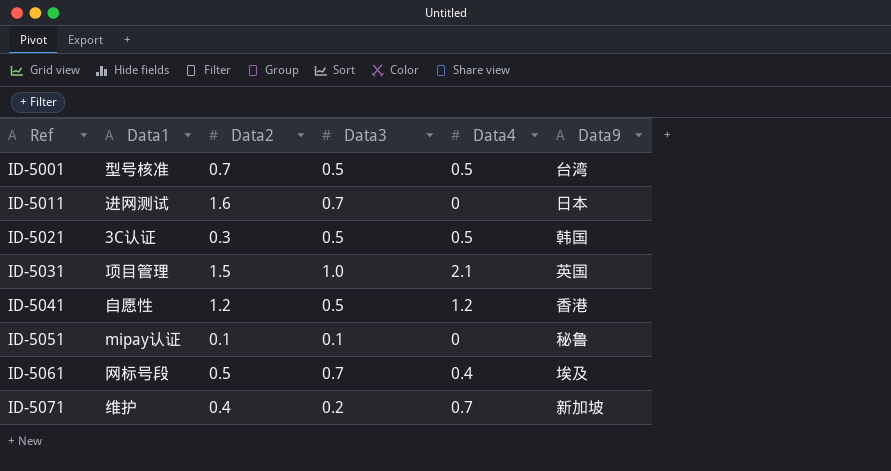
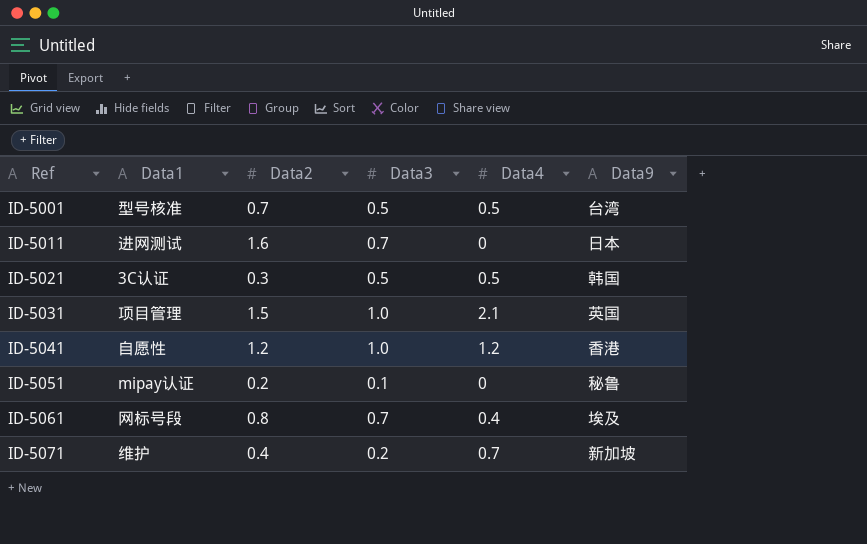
ID-5041 | Data3: 0.5 -> 1.0
ID-5051 | Data2: 0.1 -> 0.2
ID-5061 | Data2: 0.5 -> 0.8

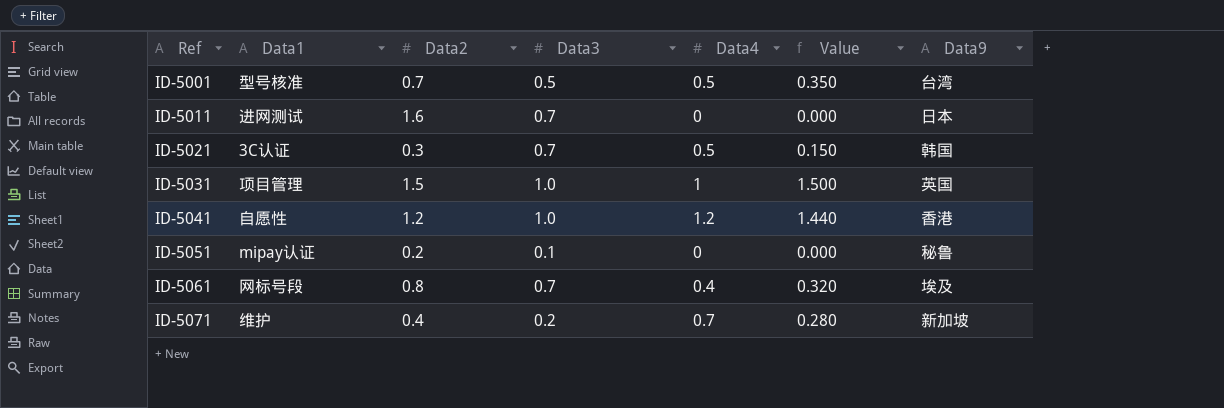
column Value | formula: none -> [Data2] * [Data4]
ID-5021 | Data3: 0.5 -> 0.7
ID-5031 | Data4: 2.1 -> 1

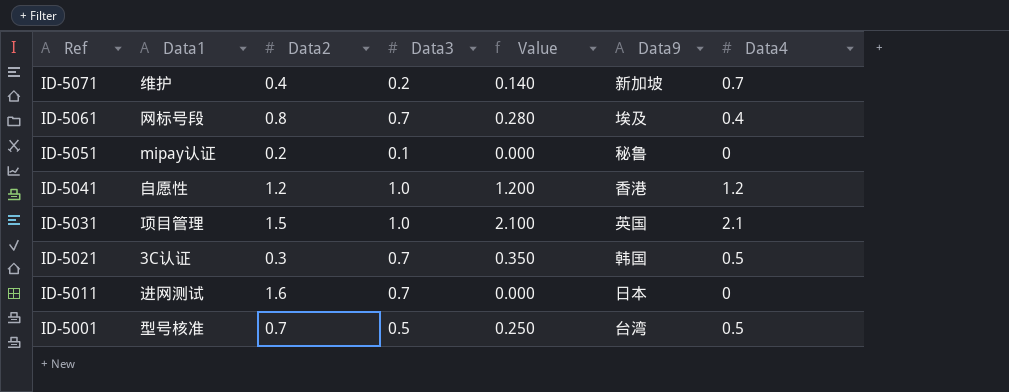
row order: Ref ascending -> Ref descending
column Value | formula: [Data2] * [Data4] -> [Data3] * [Data4]
column Data4 | position: 5 -> 7
ID-5031 | Data4: 1 -> 2.1

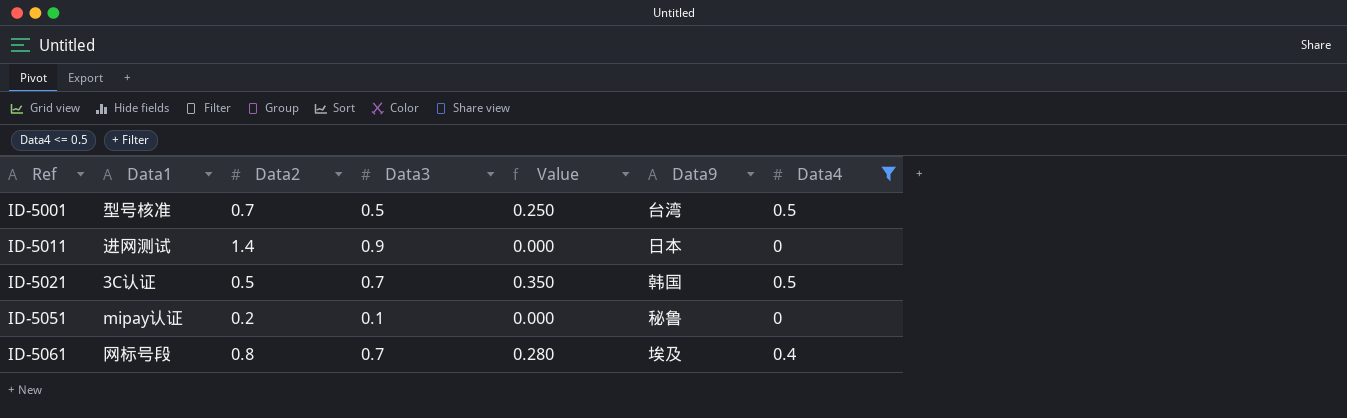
filter: none -> Data4 <= 0.5
row order: Ref descending -> Ref ascending
ID-5011 | Data2: 1.6 -> 1.4
ID-5011 | Data3: 0.7 -> 0.9
ID-5021 | Data2: 0.3 -> 0.5

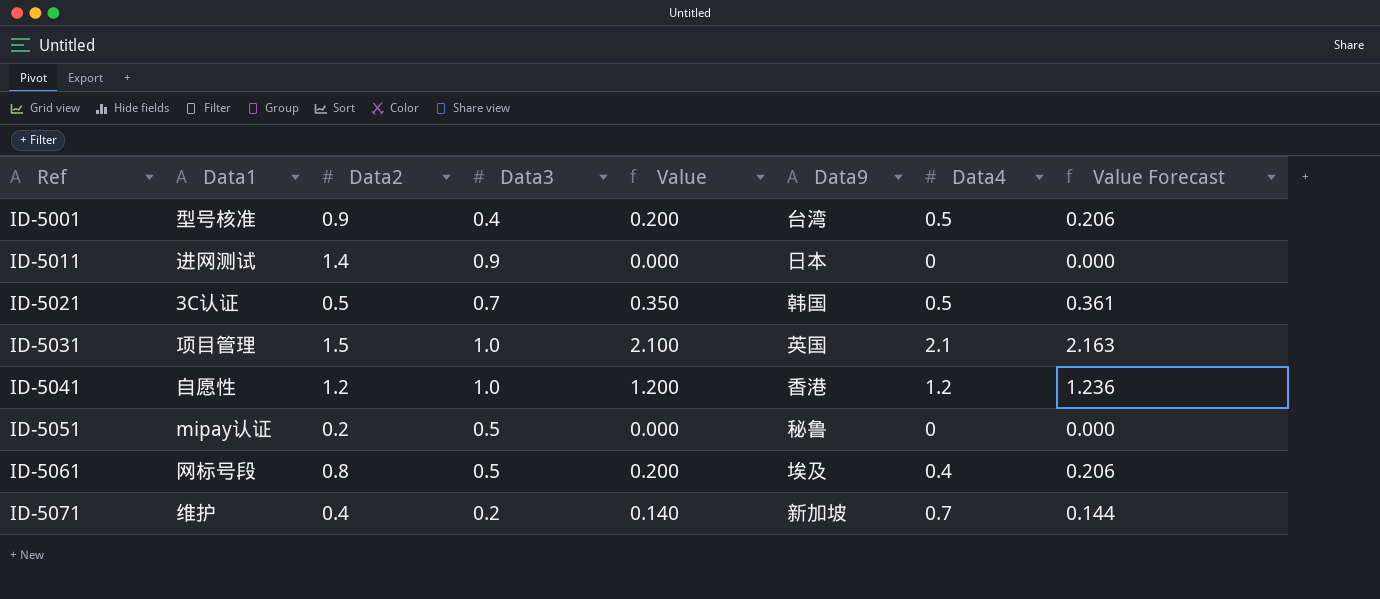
filter: Data4 <= 0.5 -> none
column Value Forecast | formula: none -> [Value] * 1.03
ID-5001 | Data2: 0.7 -> 0.9
ID-5001 | Data3: 0.5 -> 0.4
ID-5001 | Value: 0.250 -> 0.200
ID-5051 | Data3: 0.1 -> 0.5
ID-5061 | Data3: 0.7 -> 0.5
ID-5061 | Value: 0.280 -> 0.200

